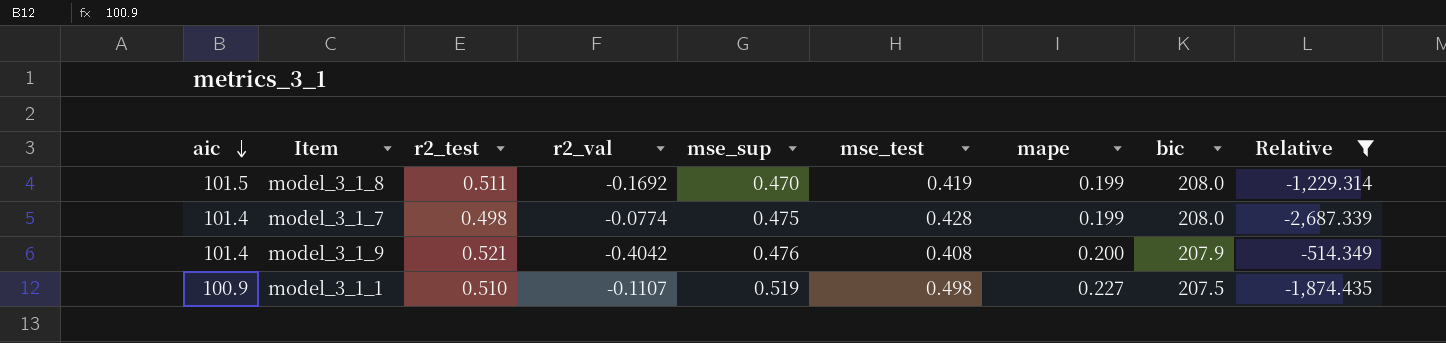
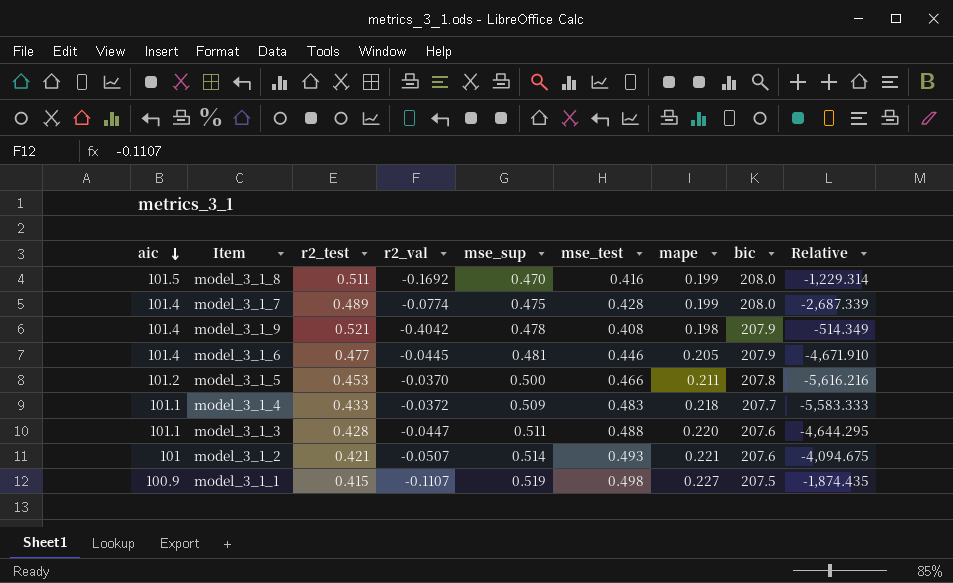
filter: Relative >= -2,687.339 -> none
model_3_1_8 | mse_test: 0.419 -> 0.416
model_3_1_7 | r2_test: 0.498 -> 0.489
model_3_1_9 | mse_sup: 0.476 -> 0.478
model_3_1_9 | mape: 0.200 -> 0.198
model_3_1_1 | r2_test: 0.510 -> 0.415

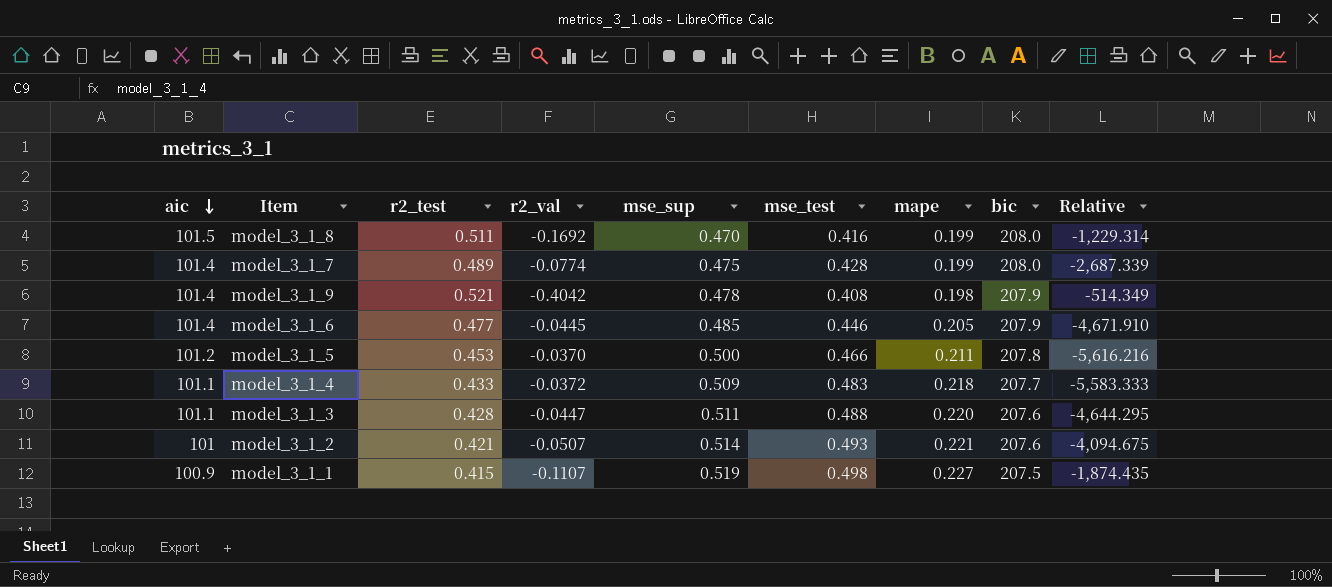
model_3_1_6 | mse_sup: 0.481 -> 0.485

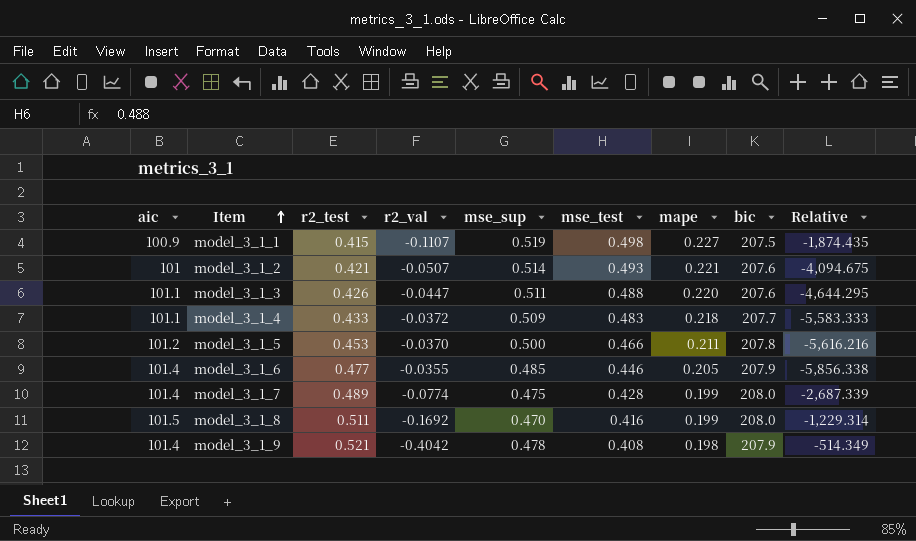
row order: aic descending -> Item ascending
model_3_1_3 | r2_test: 0.428 -> 0.426
model_3_1_6 | r2_val: -0.0445 -> -0.0355
model_3_1_6 | Relative: -4,671.910 -> -5,856.338

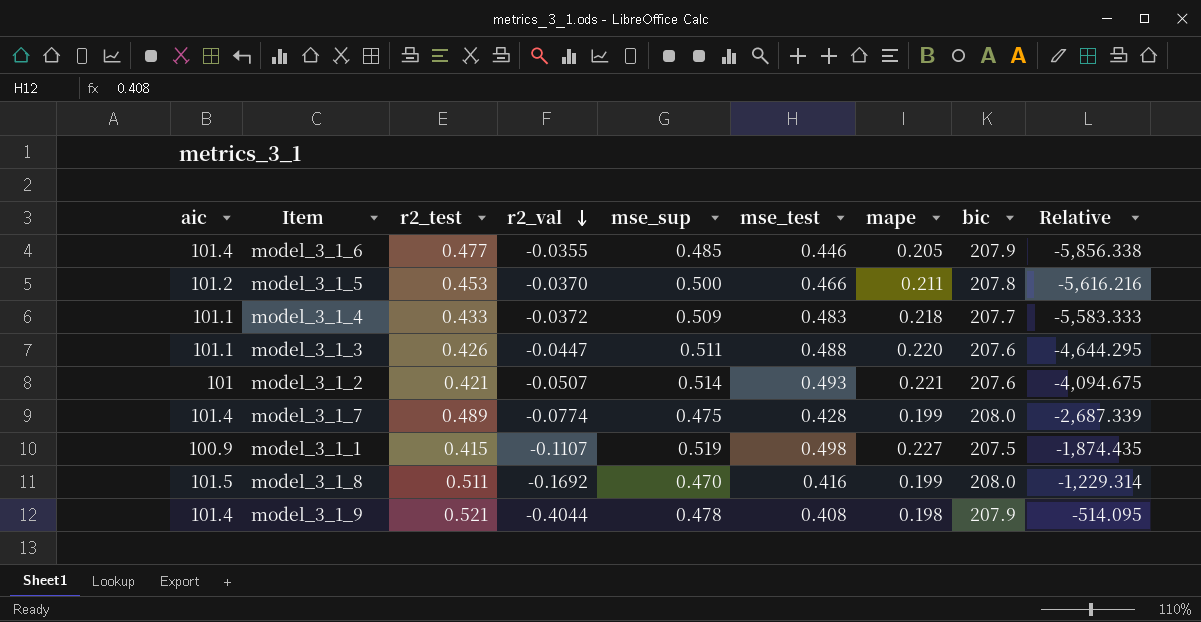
row order: Item ascending -> r2_val descending
model_3_1_9 | r2_val: -0.4042 -> -0.4044
model_3_1_9 | Relative: -514.349 -> -514.095

